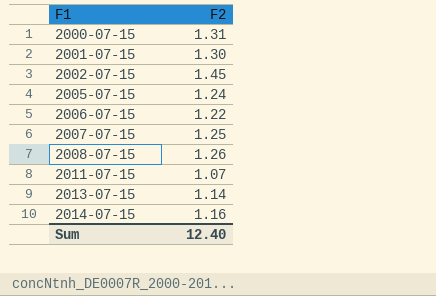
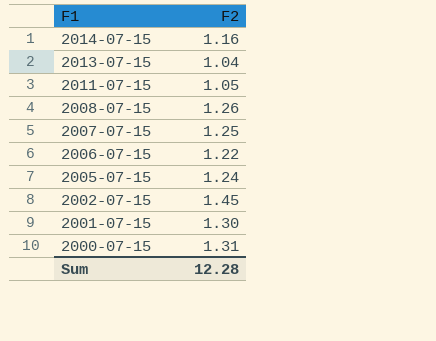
row order: F1 ascending -> F1 descending
2013-07-15 | F2: 1.14 -> 1.04
2011-07-15 | F2: 1.07 -> 1.05
Sum | F2: 12.40 -> 12.28

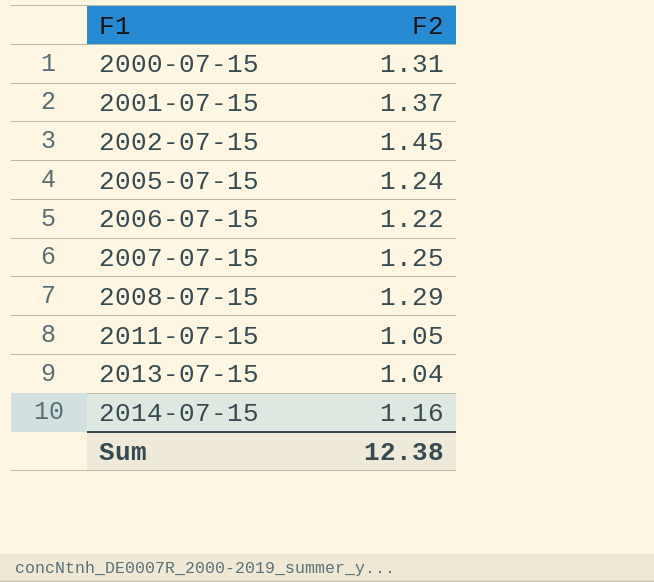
row order: F1 descending -> F1 ascending
2001-07-15 | F2: 1.30 -> 1.37
2008-07-15 | F2: 1.26 -> 1.29
Sum | F2: 12.28 -> 12.38

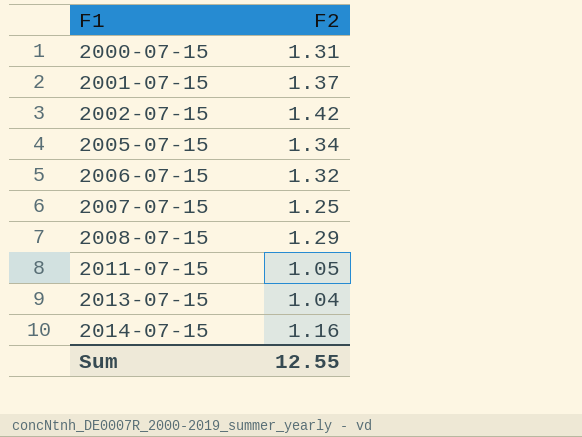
2002-07-15 | F2: 1.45 -> 1.42
2005-07-15 | F2: 1.24 -> 1.34
2006-07-15 | F2: 1.22 -> 1.32
Sum | F2: 12.38 -> 12.55

